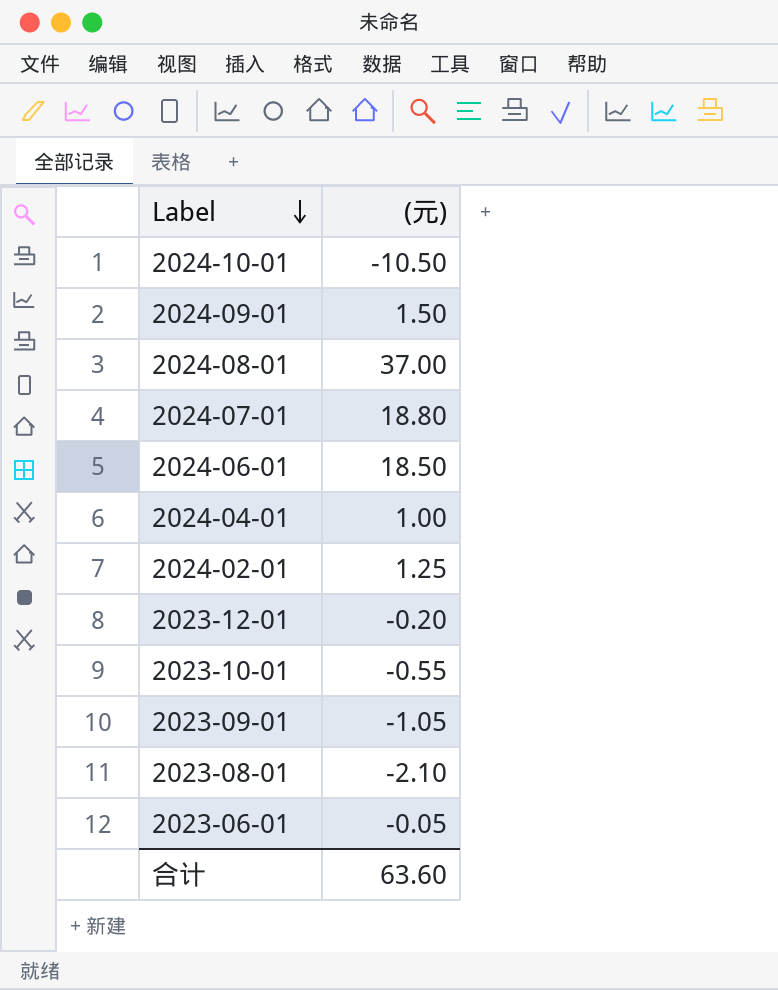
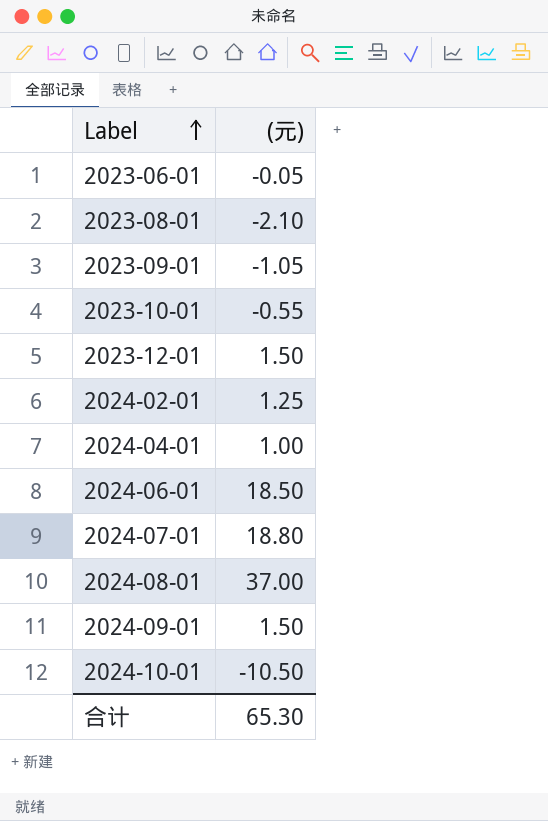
row order: Label descending -> Label ascending
2023-12-01 | (元): -0.20 -> 1.50
合计 | (元): 63.60 -> 65.30

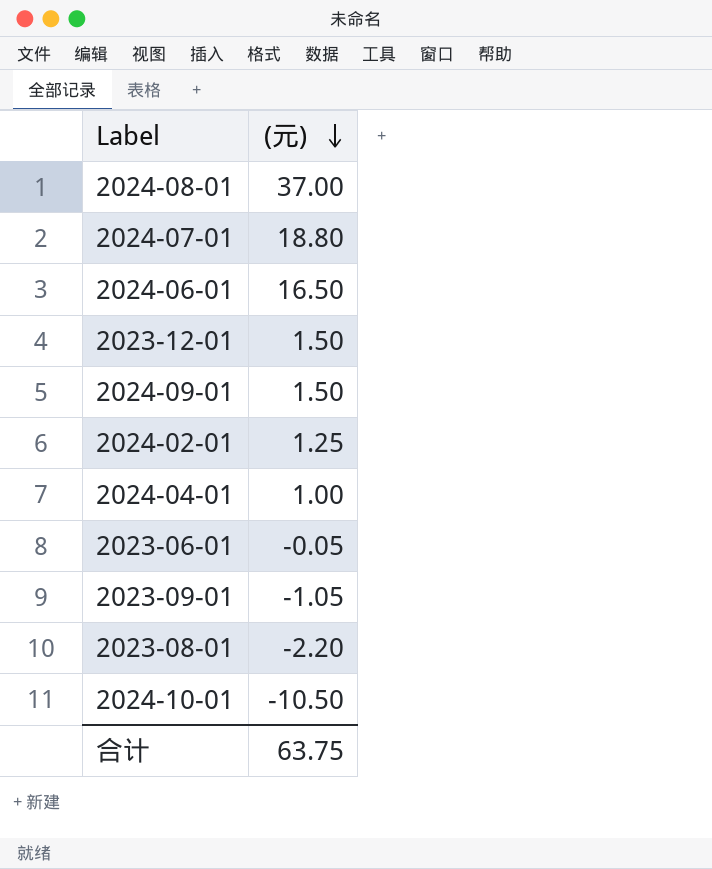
row order: Label ascending -> (元) descending
row 2023-10-01: -0.55 -> none
2024-06-01 | (元): 18.50 -> 16.50
2023-08-01 | (元): -2.10 -> -2.20
合计 | (元): 65.30 -> 63.75

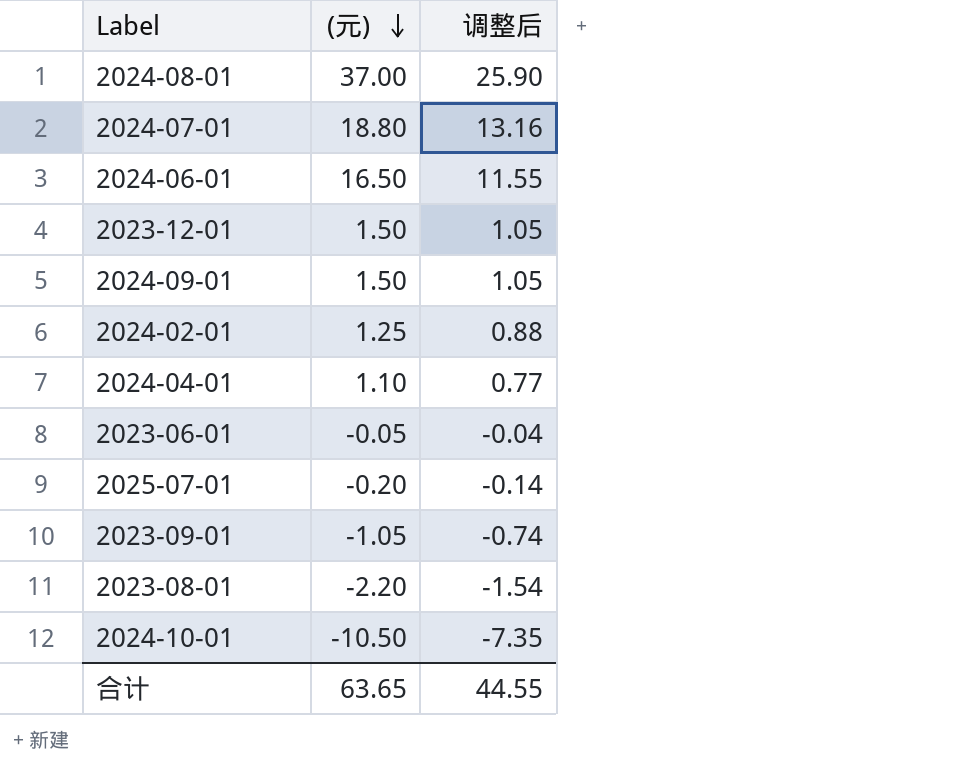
column 调整后 | formula: none -> [(元)] * 0.7
2024-04-01 | (元): 1.00 -> 1.10
row 2025-07-01: none -> -0.20 | -0.14
合计 | (元): 63.75 -> 63.65

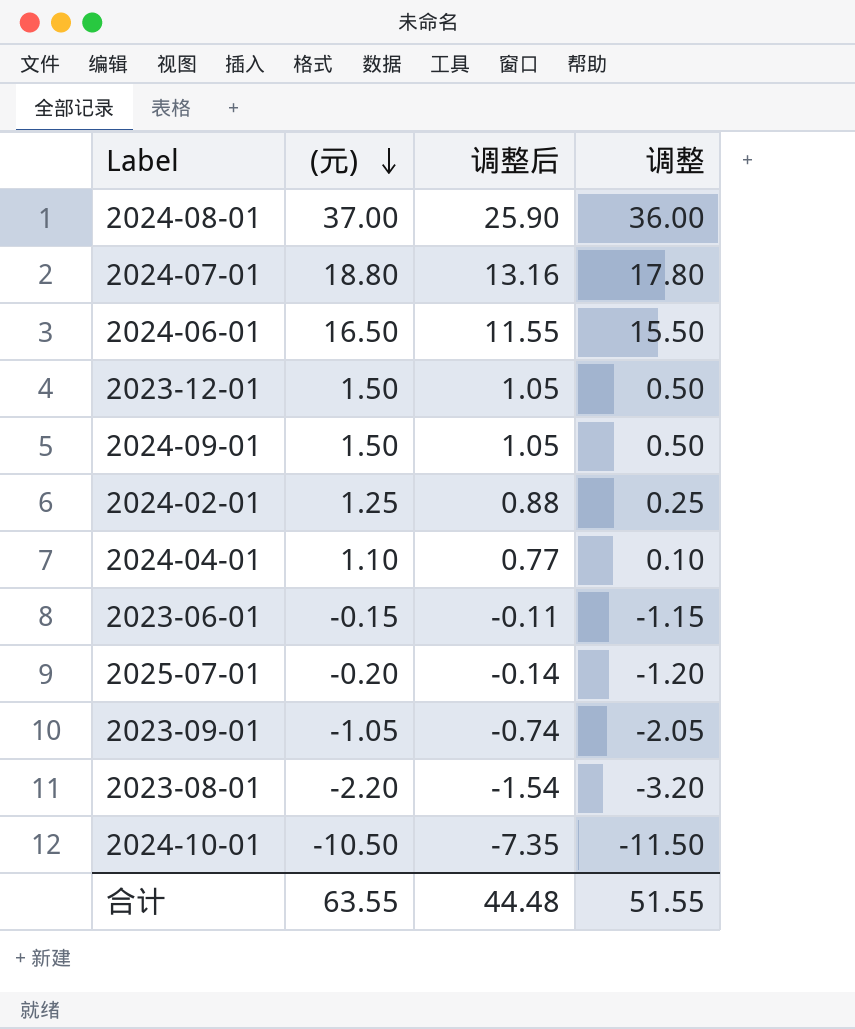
column 调整 | formula: none -> [(元)] - 1
2023-06-01 | (元): -0.05 -> -0.15
2023-06-01 | 调整后: -0.04 -> -0.11
合计 | (元): 63.65 -> 63.55
合计 | 调整后: 44.55 -> 44.48

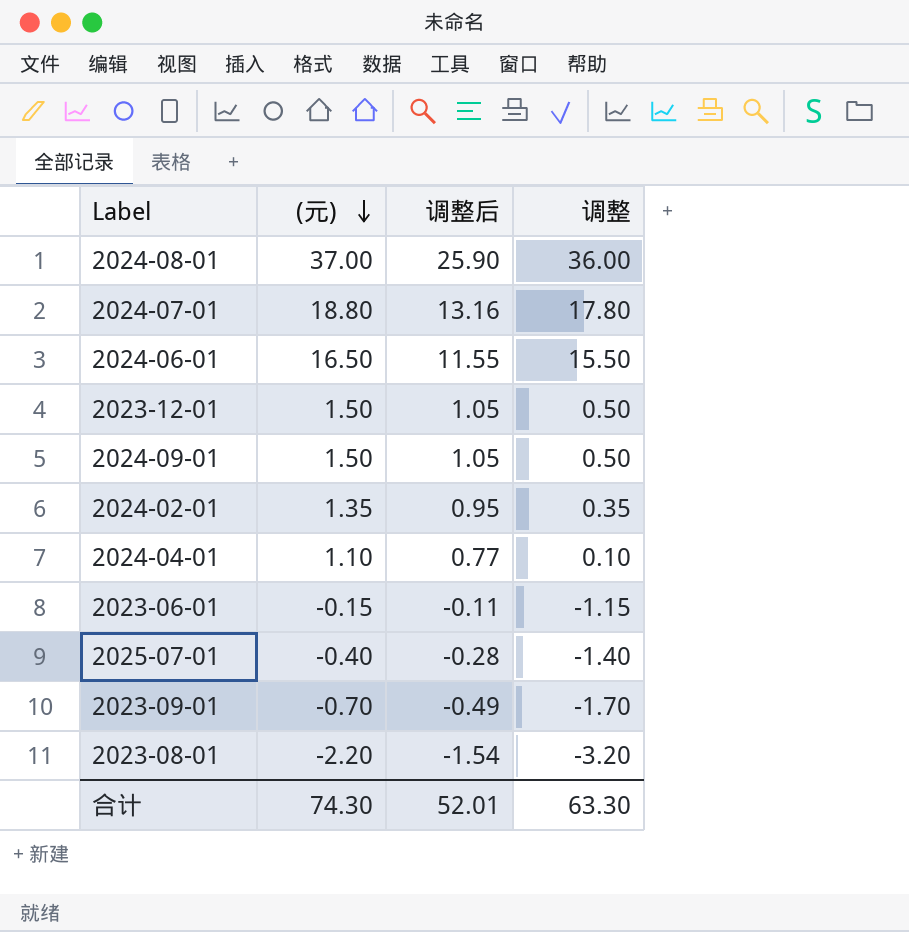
row 2024-10-01: -10.50 | -7.35 | -11.50 -> none
2024-02-01 | (元): 1.25 -> 1.35
2024-02-01 | 调整后: 0.88 -> 0.95
2024-02-01 | 调整: 0.25 -> 0.35
2025-07-01 | (元): -0.20 -> -0.40
2025-07-01 | 调整后: -0.14 -> -0.28
2025-07-01 | 调整: -1.20 -> -1.40
2023-09-01 | (元): -1.05 -> -0.70
2023-09-01 | 调整后: -0.74 -> -0.49
2023-09-01 | 调整: -2.05 -> -1.70
合计 | (元): 63.55 -> 74.30
合计 | 调整后: 44.48 -> 52.01
合计 | 调整: 51.55 -> 63.30

